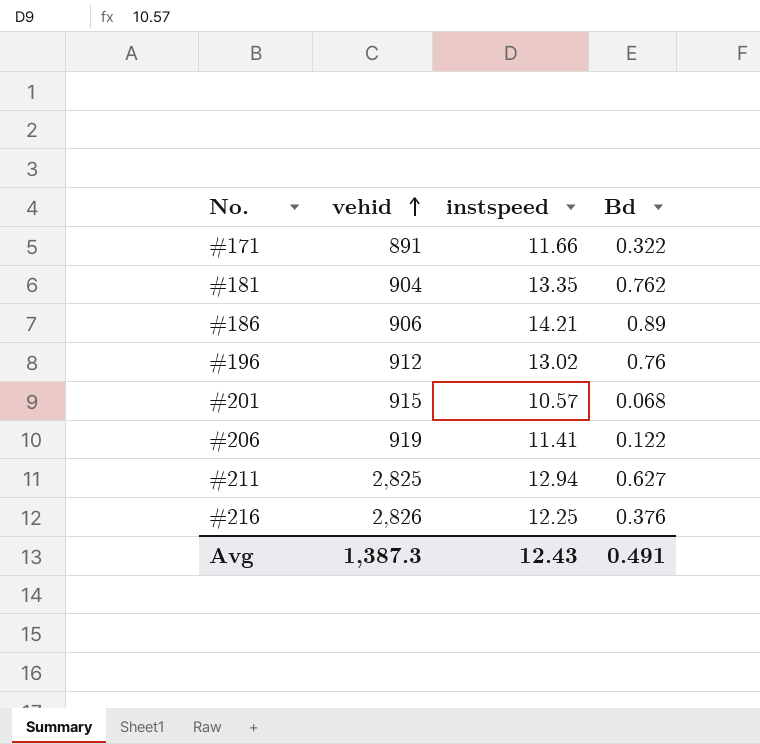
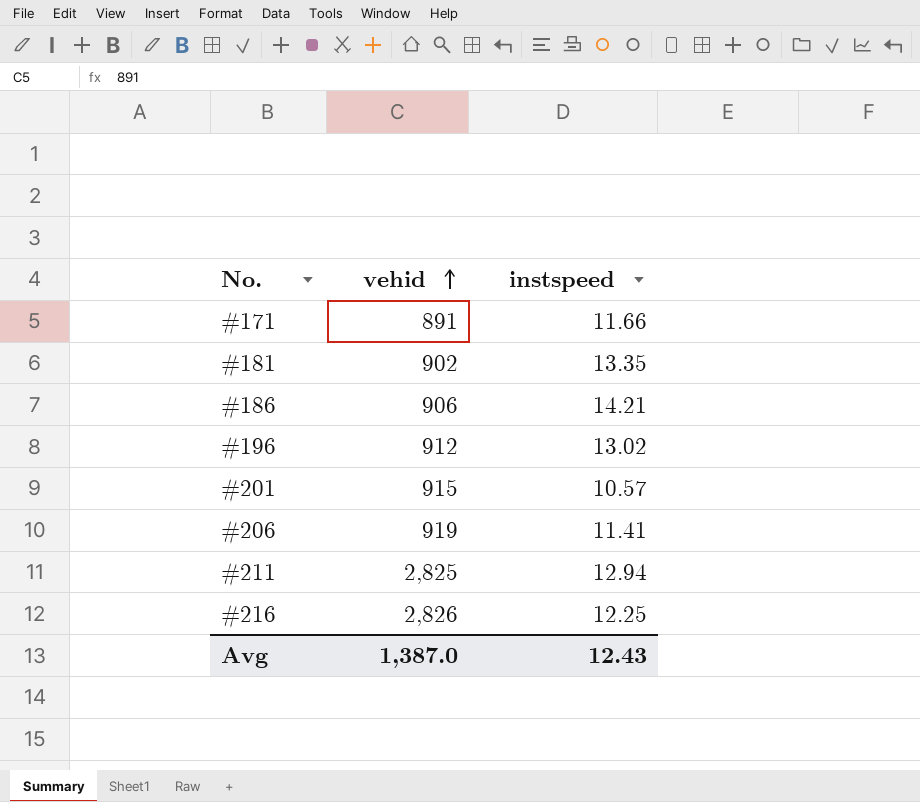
column Bd | position: 4 -> none
#181 | vehid: 904 -> 902
Avg | vehid: 1,387.3 -> 1,387.0

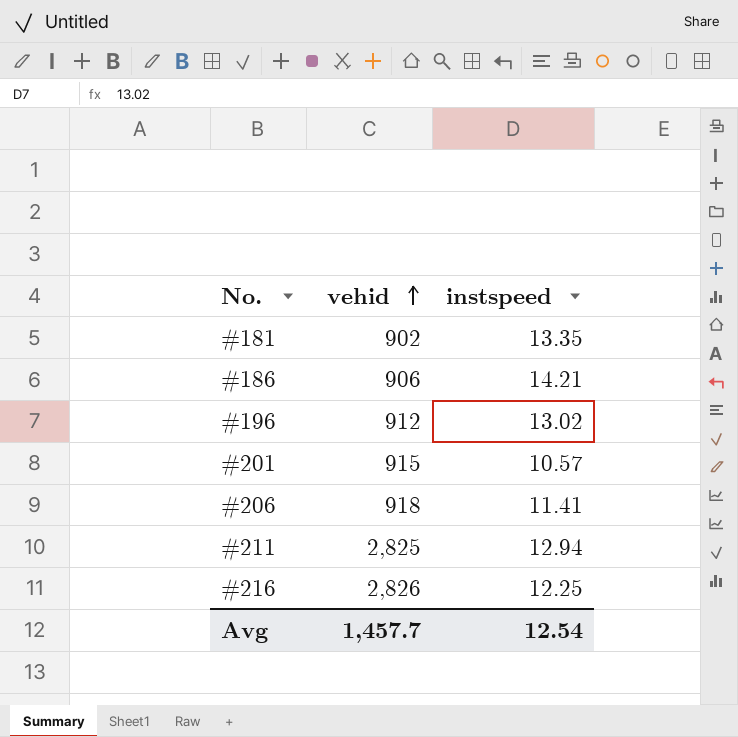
row #171: 891 | 11.66 -> none
#206 | vehid: 919 -> 918
Avg | vehid: 1,387.0 -> 1,457.7
Avg | instspeed: 12.43 -> 12.54

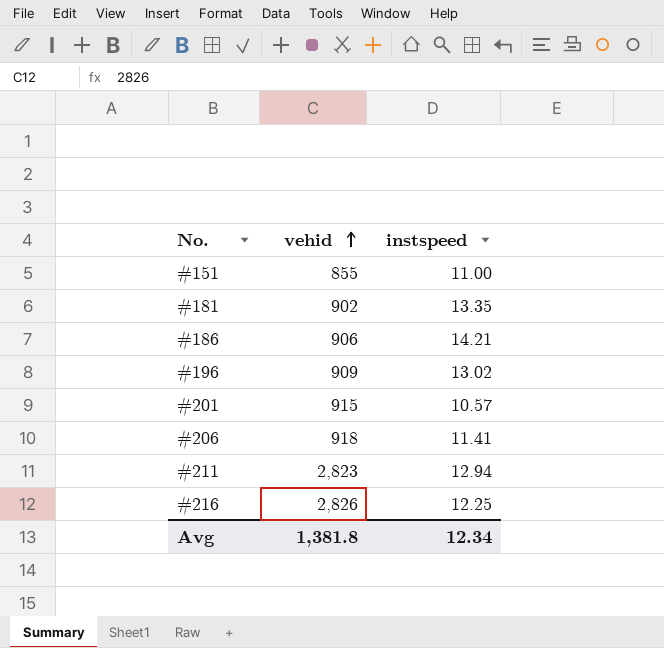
row #151: none -> 855 | 11.00
#196 | vehid: 912 -> 909
#211 | vehid: 2,825 -> 2,823
Avg | vehid: 1,457.7 -> 1,381.8
Avg | instspeed: 12.54 -> 12.34

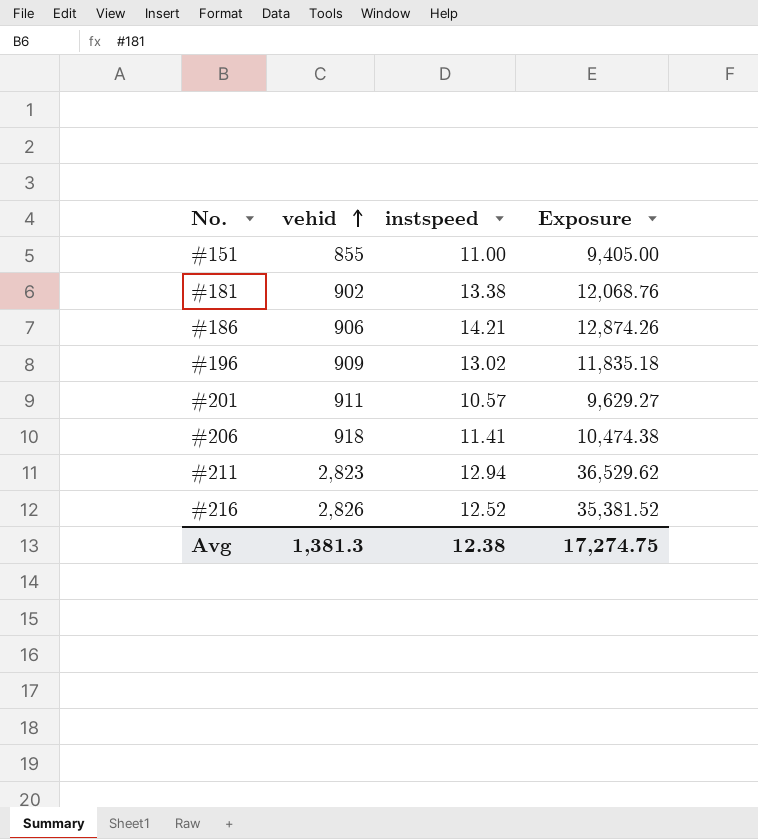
column Exposure | formula: none -> [vehid] * [instspeed]
#181 | instspeed: 13.35 -> 13.38
#201 | vehid: 915 -> 911
#216 | instspeed: 12.25 -> 12.52
Avg | vehid: 1,381.8 -> 1,381.3
Avg | instspeed: 12.34 -> 12.38

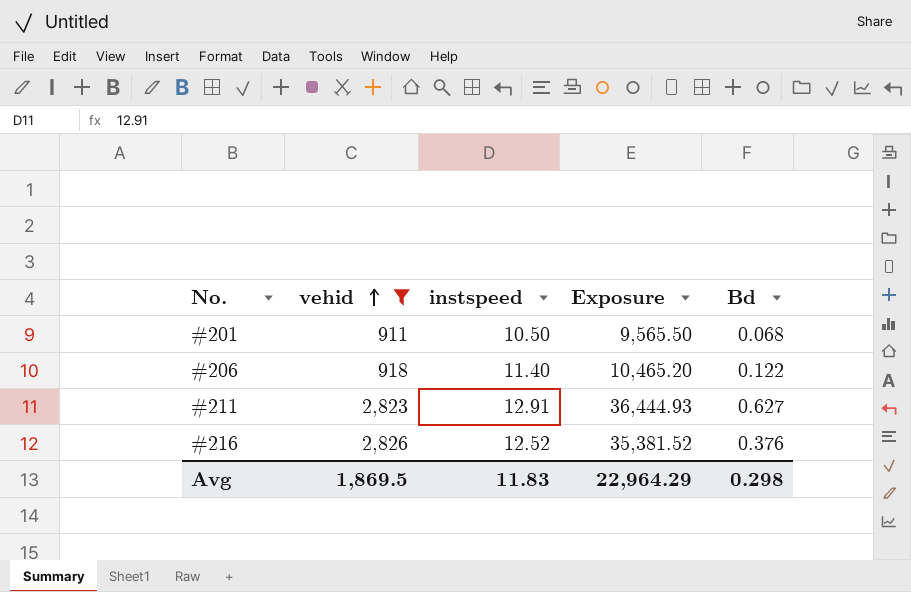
filter: none -> vehid >= 911
column Bd | position: none -> 5
#201 | instspeed: 10.57 -> 10.50
#201 | Exposure: 9,629.27 -> 9,565.50
#206 | instspeed: 11.41 -> 11.40
#206 | Exposure: 10,474.38 -> 10,465.20
#211 | instspeed: 12.94 -> 12.91
#211 | Exposure: 36,529.62 -> 36,444.93
Avg | vehid: 1,381.3 -> 1,869.5
Avg | instspeed: 12.38 -> 11.83
Avg | Exposure: 17,274.75 -> 22,964.29

